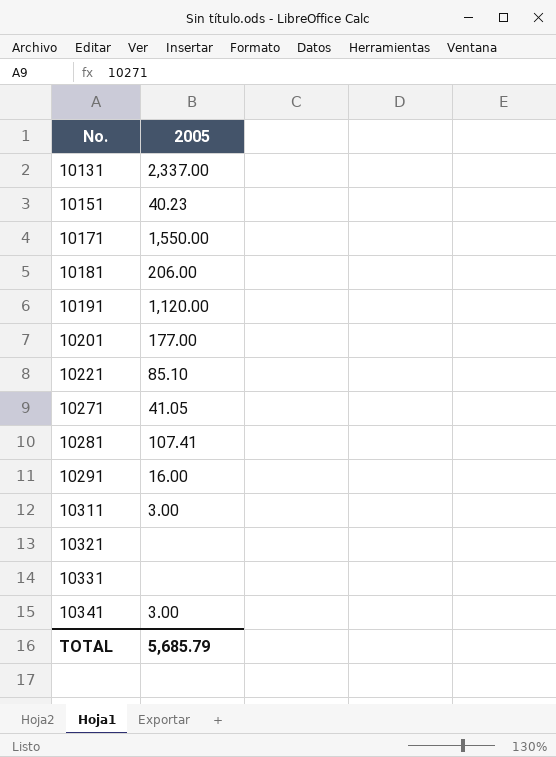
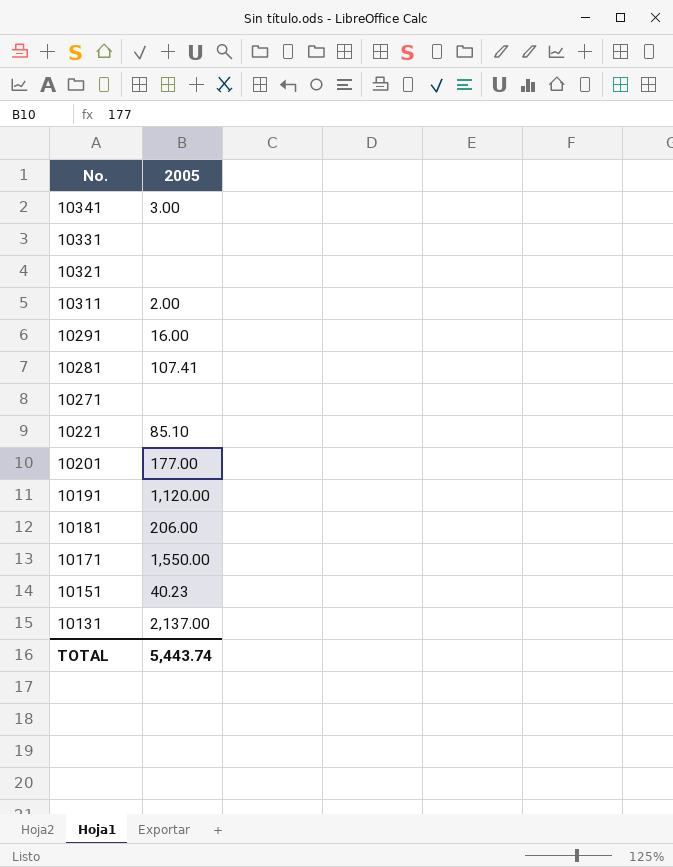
row order: No. ascending -> No. descending
10311 | 2005: 3.00 -> 2.00
10271 | 2005: 41.05 -> none
10131 | 2005: 2,337.00 -> 2,137.00
TOTAL | 2005: 5,685.79 -> 5,443.74

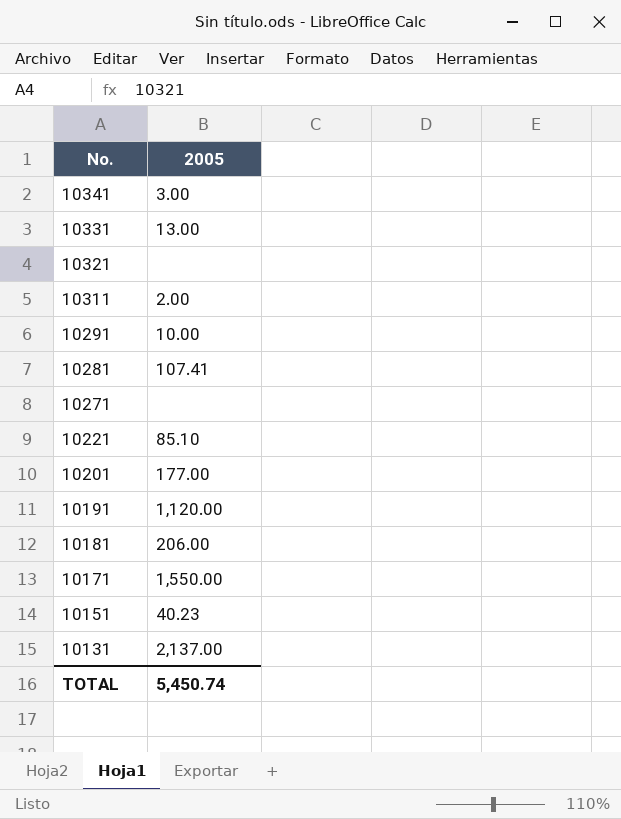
10331 | 2005: none -> 13.00
10291 | 2005: 16.00 -> 10.00
TOTAL | 2005: 5,443.74 -> 5,450.74

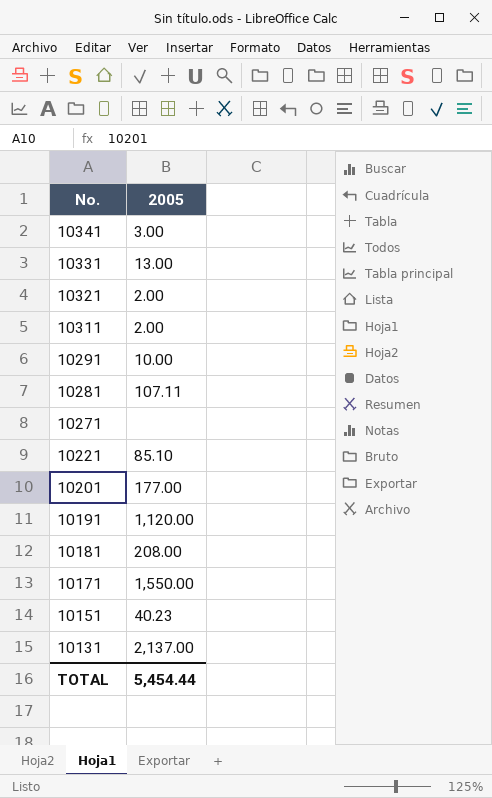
10321 | 2005: none -> 2.00
10281 | 2005: 107.41 -> 107.11
10181 | 2005: 206.00 -> 208.00
TOTAL | 2005: 5,450.74 -> 5,454.44

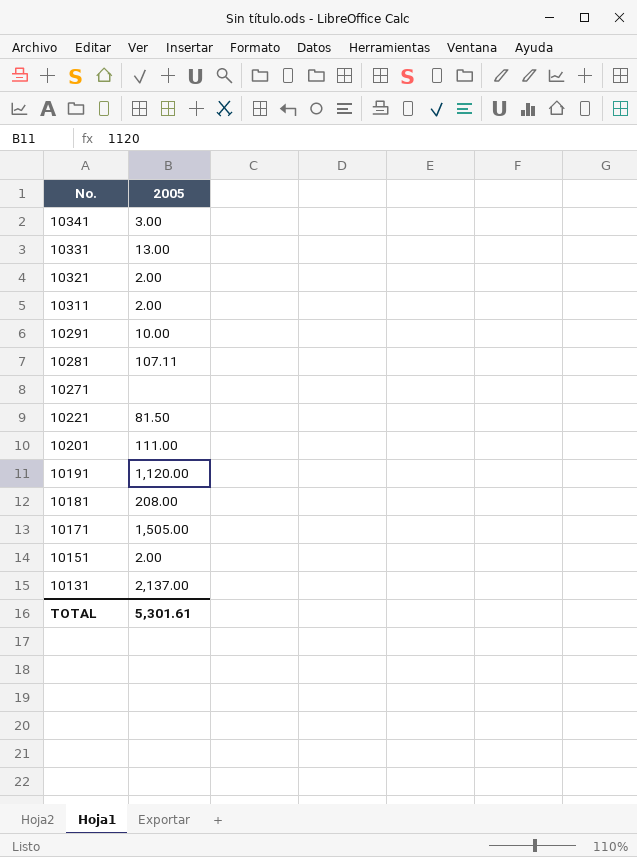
10221 | 2005: 85.10 -> 81.50
10201 | 2005: 177.00 -> 111.00
10171 | 2005: 1,550.00 -> 1,505.00
10151 | 2005: 40.23 -> 2.00
TOTAL | 2005: 5,454.44 -> 5,301.61

